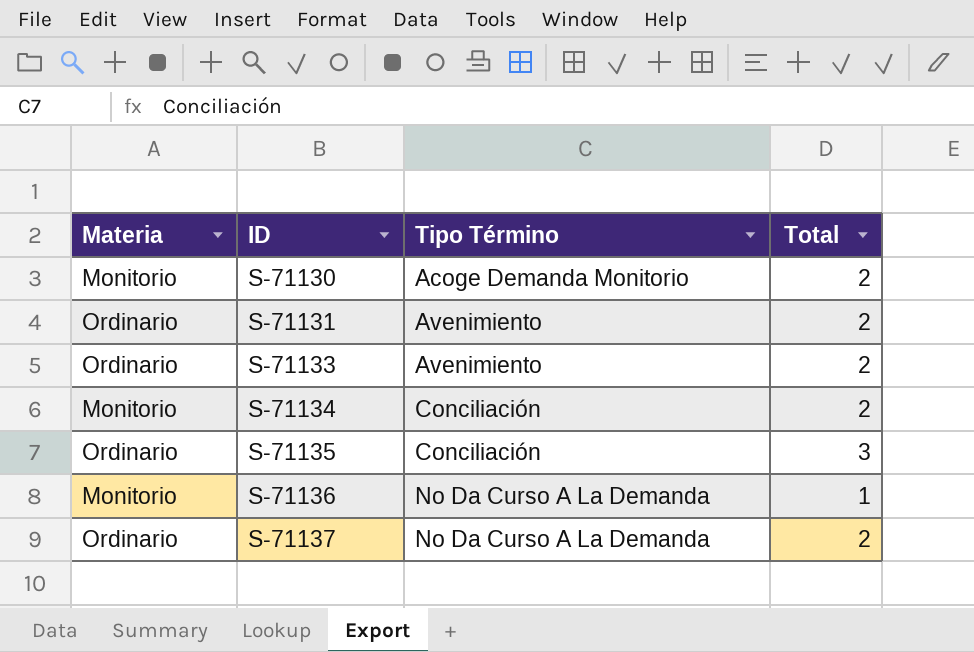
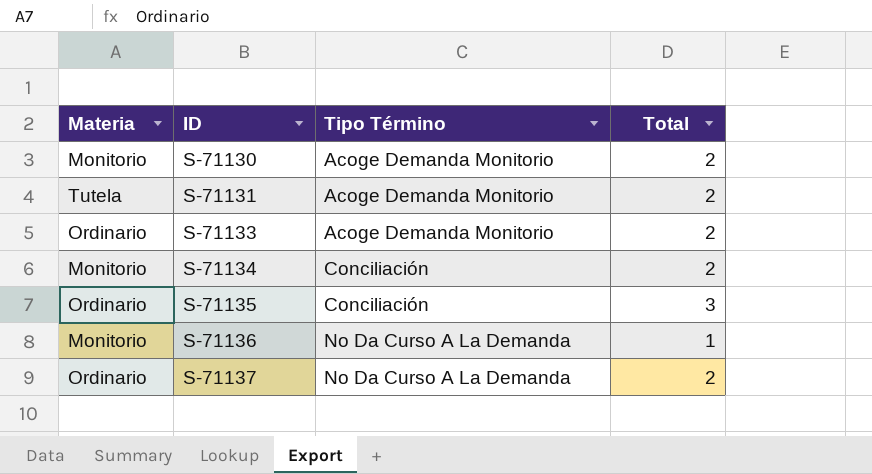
S-71131 | Materia: Ordinario -> Tutela
S-71131 | Tipo Término: Avenimiento -> Acoge Demanda Monitorio
S-71133 | Tipo Término: Avenimiento -> Acoge Demanda Monitorio

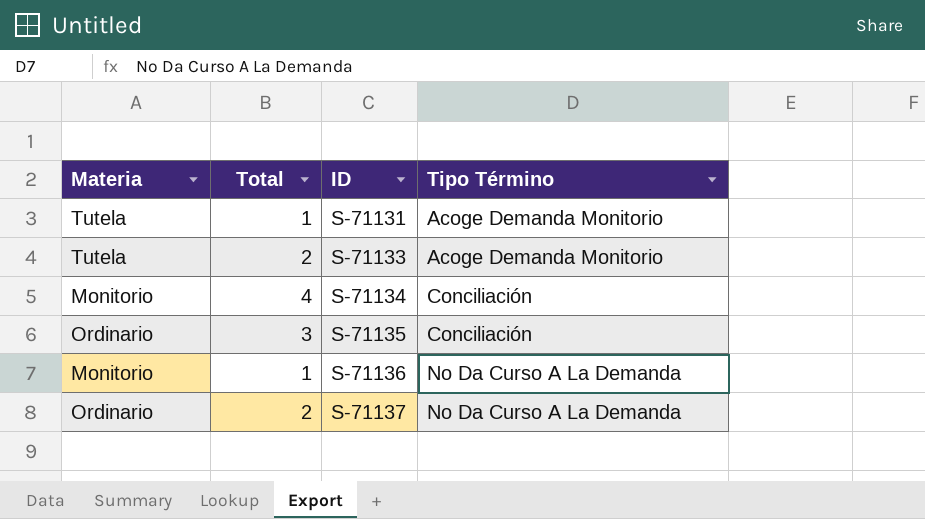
column Total | position: 4 -> 2
row S-71130: Monitorio | Acoge Demanda Monitorio | 2 -> none
S-71131 | Total: 2 -> 1
S-71133 | Materia: Ordinario -> Tutela
S-71134 | Total: 2 -> 4

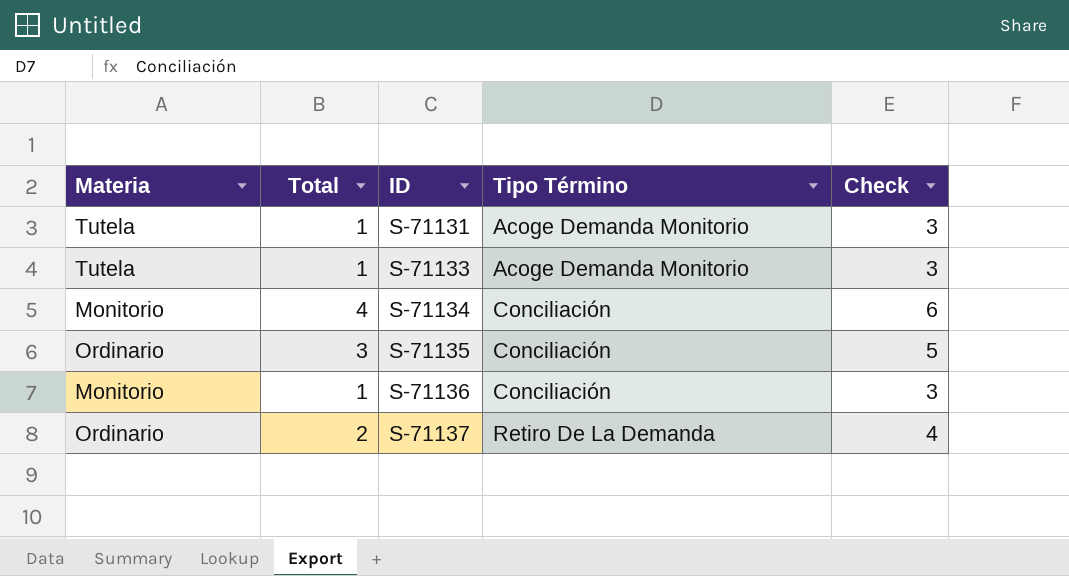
column Check | formula: none -> [Total] + 2
S-71133 | Total: 2 -> 1
S-71136 | Tipo Término: No Da Curso A La Demanda -> Conciliación
S-71137 | Tipo Término: No Da Curso A La Demanda -> Retiro De La Demanda

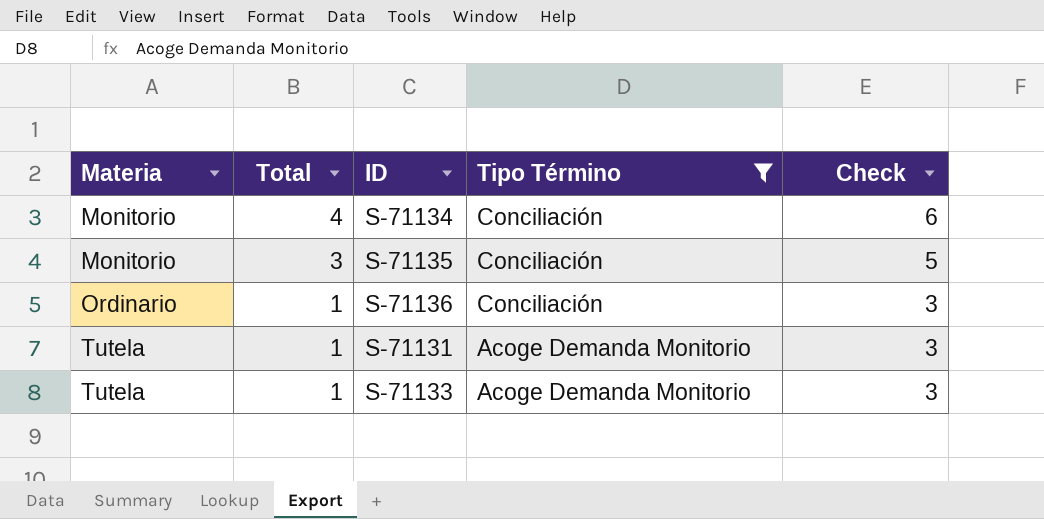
filter: none -> Tipo Término != Retiro De La Demanda
row order: ID ascending -> Materia ascending
S-71135 | Materia: Ordinario -> Monitorio
S-71136 | Materia: Monitorio -> Ordinario

